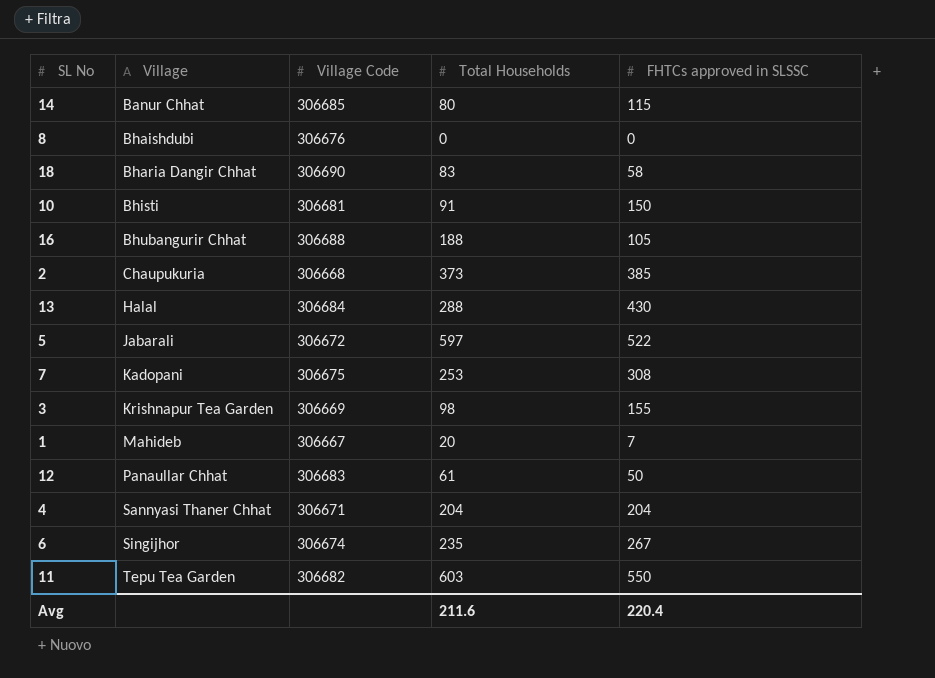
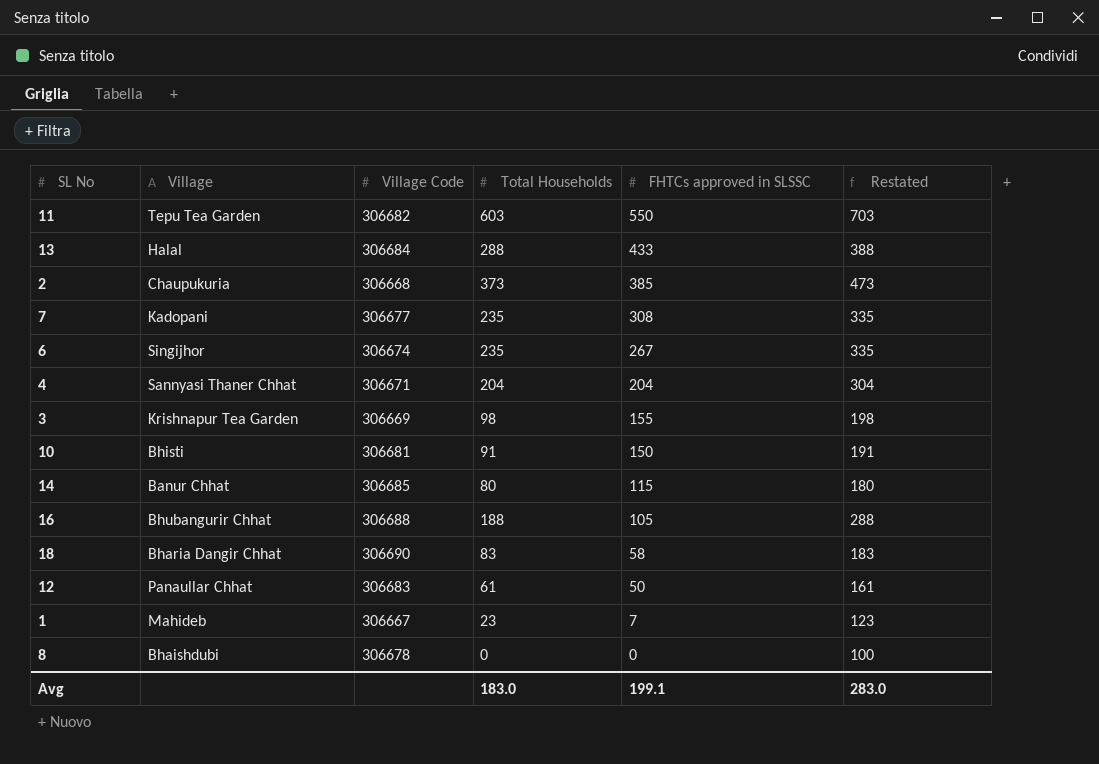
row order: Village ascending -> FHTCs approved in SLSSC descending
column Restated | formula: none -> [Total Households] + 100
row 5: Jabarali | 306672 | 597 | 522 -> none
13 | FHTCs approved in SLSSC: 430 -> 433
7 | Village Code: 306675 -> 306677
7 | Total Households: 253 -> 235
1 | Total Households: 20 -> 23
8 | Village Code: 306676 -> 306678
Avg | Total Households: 211.6 -> 183.0
Avg | FHTCs approved in SLSSC: 220.4 -> 199.1

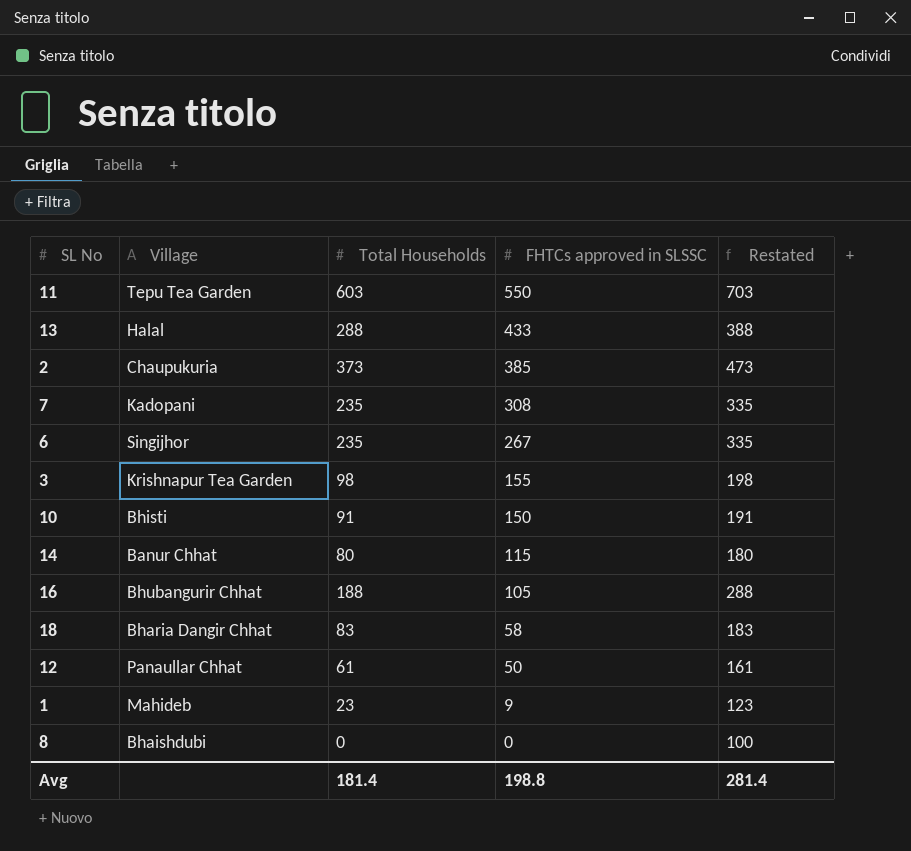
column Village Code | position: 3 -> none
row 4: Sannyasi Thaner Chhat | 306671 | 204 | 204 | 304 -> none
1 | FHTCs approved in SLSSC: 7 -> 9
Avg | Total Households: 183.0 -> 181.4
Avg | FHTCs approved in SLSSC: 199.1 -> 198.8
Avg | Restated: 283.0 -> 281.4

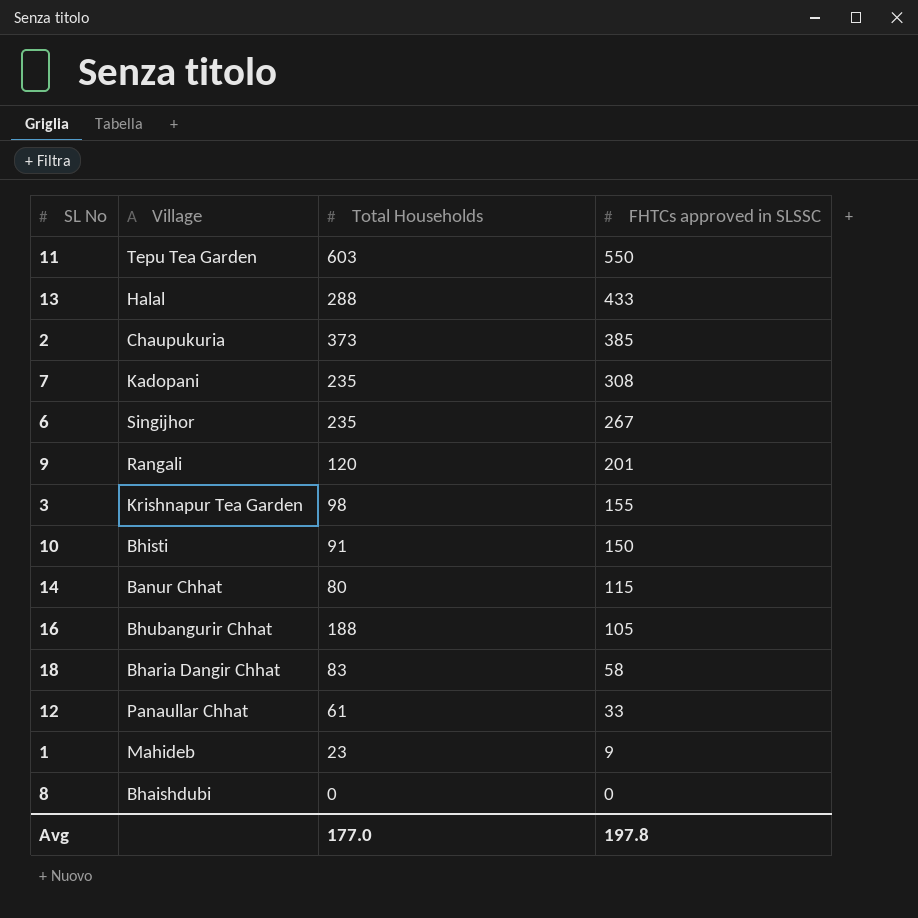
column Restated | formula: [Total Households] + 100 -> none
row 9: none -> Rangali | 120 | 201
12 | FHTCs approved in SLSSC: 50 -> 33
Avg | Total Households: 181.4 -> 177.0
Avg | FHTCs approved in SLSSC: 198.8 -> 197.8

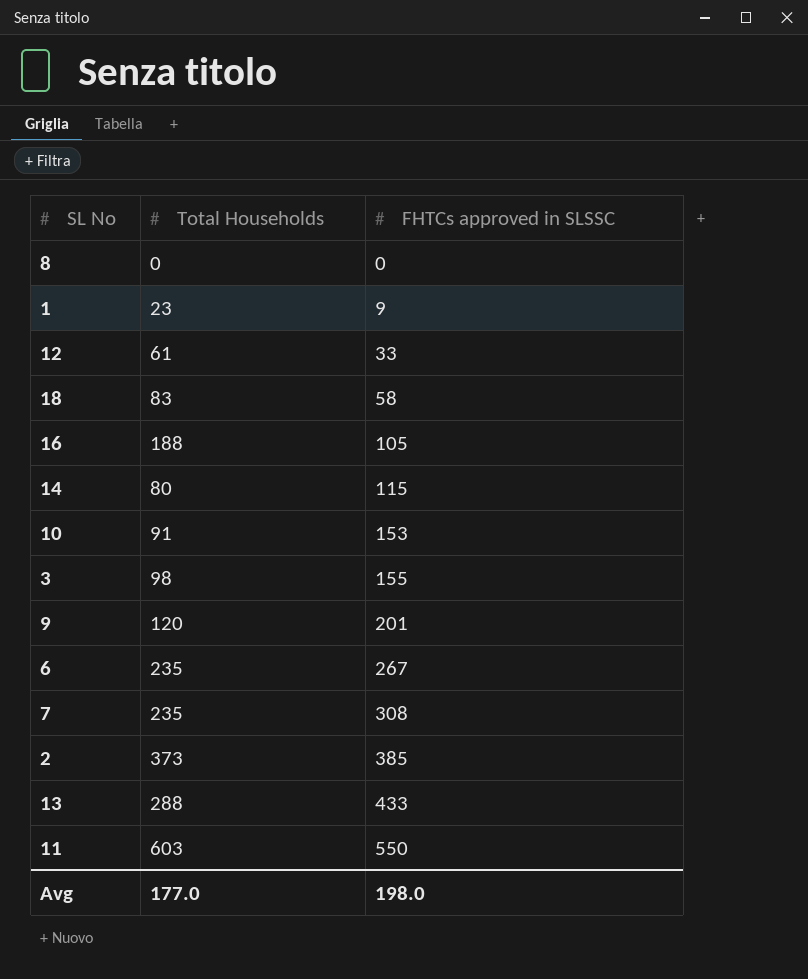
row order: FHTCs approved in SLSSC descending -> FHTCs approved in SLSSC ascending
column Village | position: 2 -> none
10 | FHTCs approved in SLSSC: 150 -> 153
Avg | FHTCs approved in SLSSC: 197.8 -> 198.0

